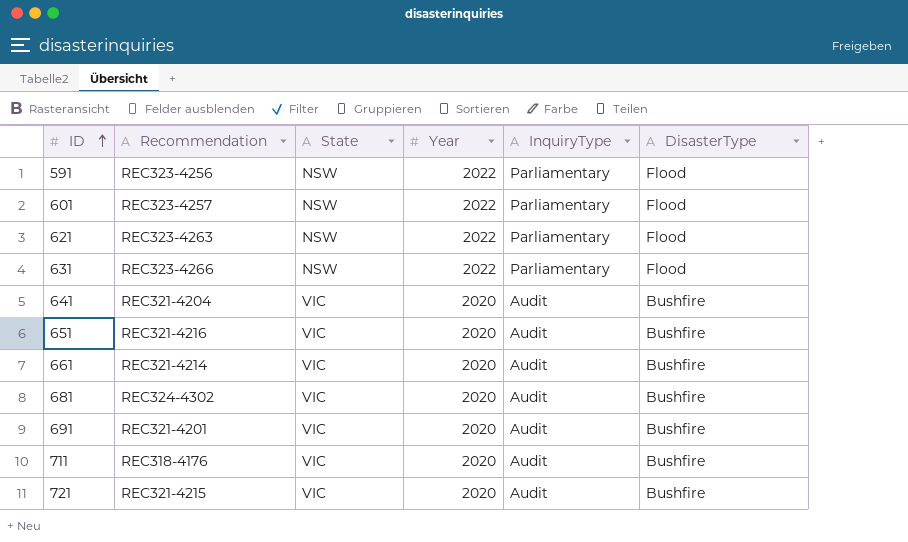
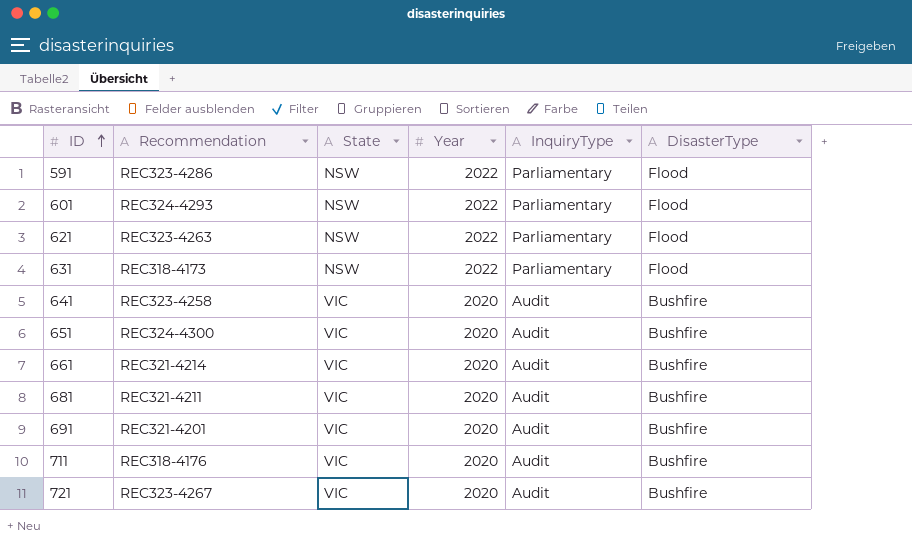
591 | Recommendation: REC323-4256 -> REC323-4286
601 | Recommendation: REC323-4257 -> REC324-4293
631 | Recommendation: REC323-4266 -> REC318-4173
641 | Recommendation: REC321-4204 -> REC323-4258
651 | Recommendation: REC321-4216 -> REC324-4300
681 | Recommendation: REC324-4302 -> REC321-4211
721 | Recommendation: REC321-4215 -> REC323-4267

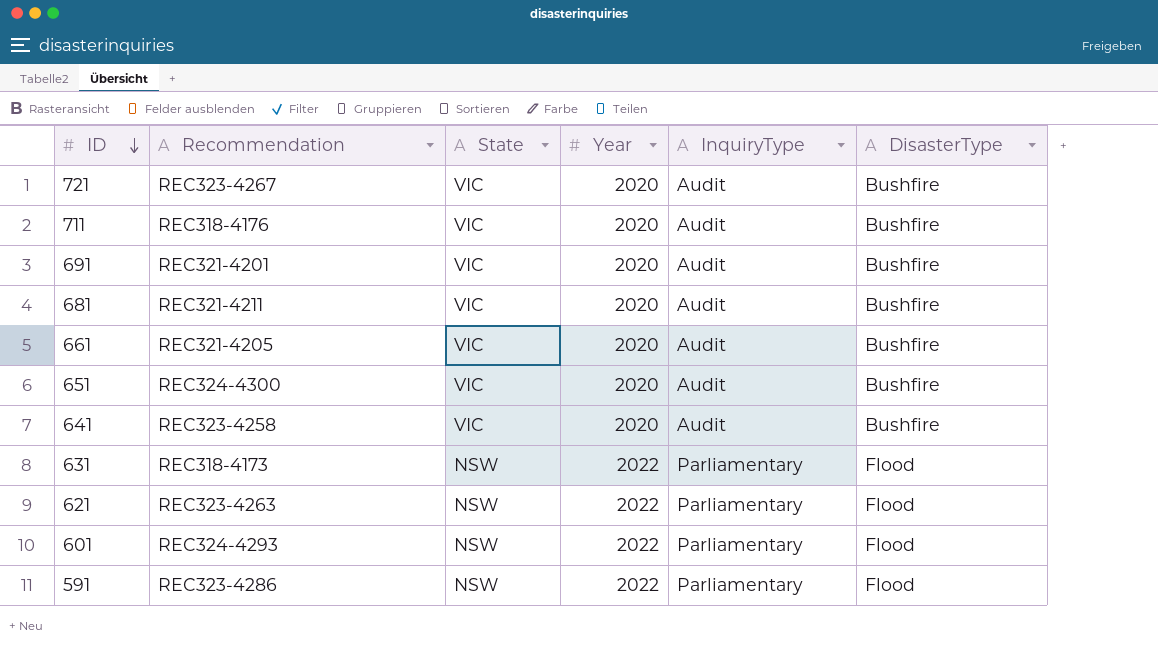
row order: ID ascending -> ID descending
661 | Recommendation: REC321-4214 -> REC321-4205

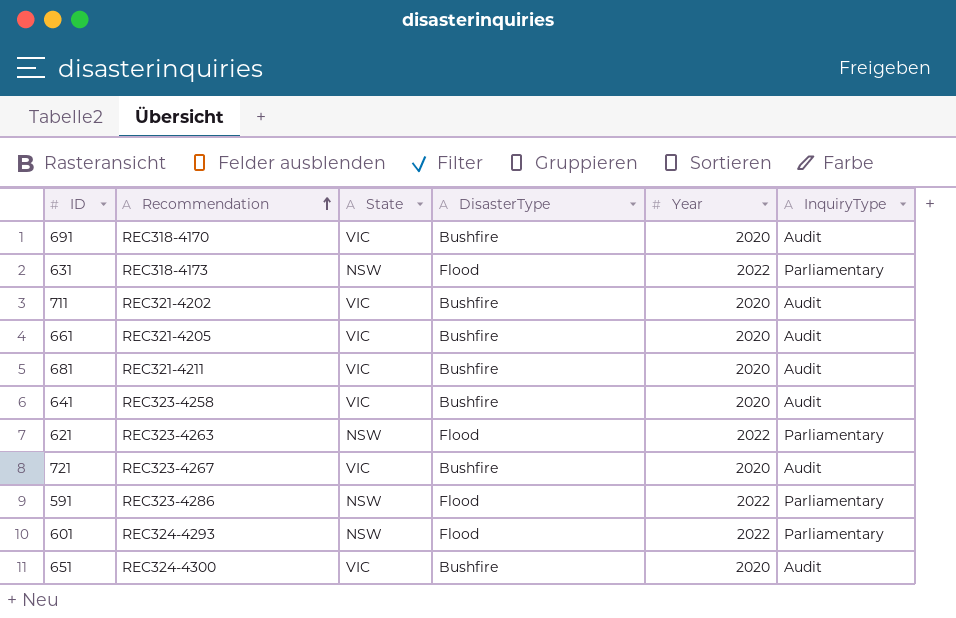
row order: ID descending -> Recommendation ascending
column DisasterType | position: 6 -> 4
691 | Recommendation: REC321-4201 -> REC318-4170
711 | Recommendation: REC318-4176 -> REC321-4202

